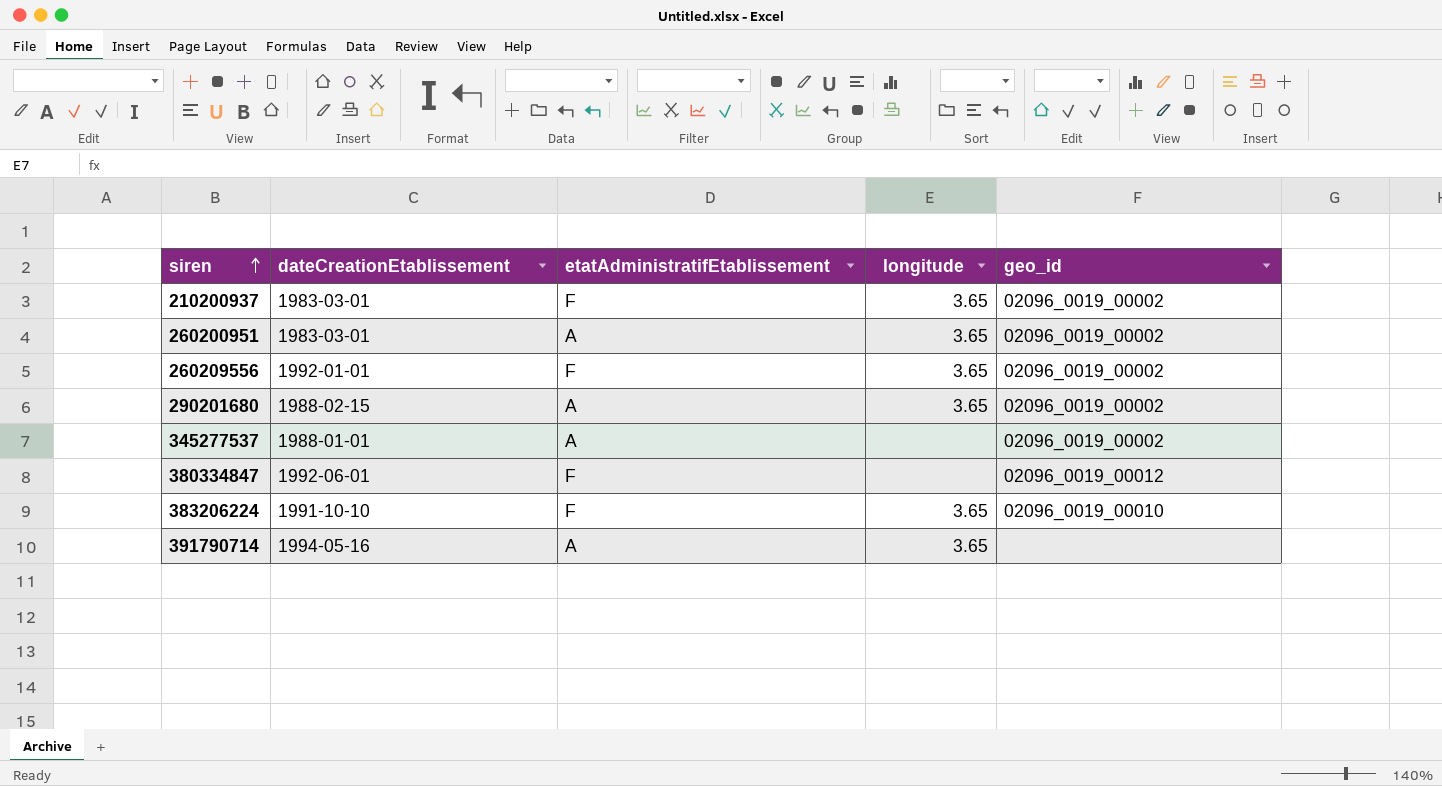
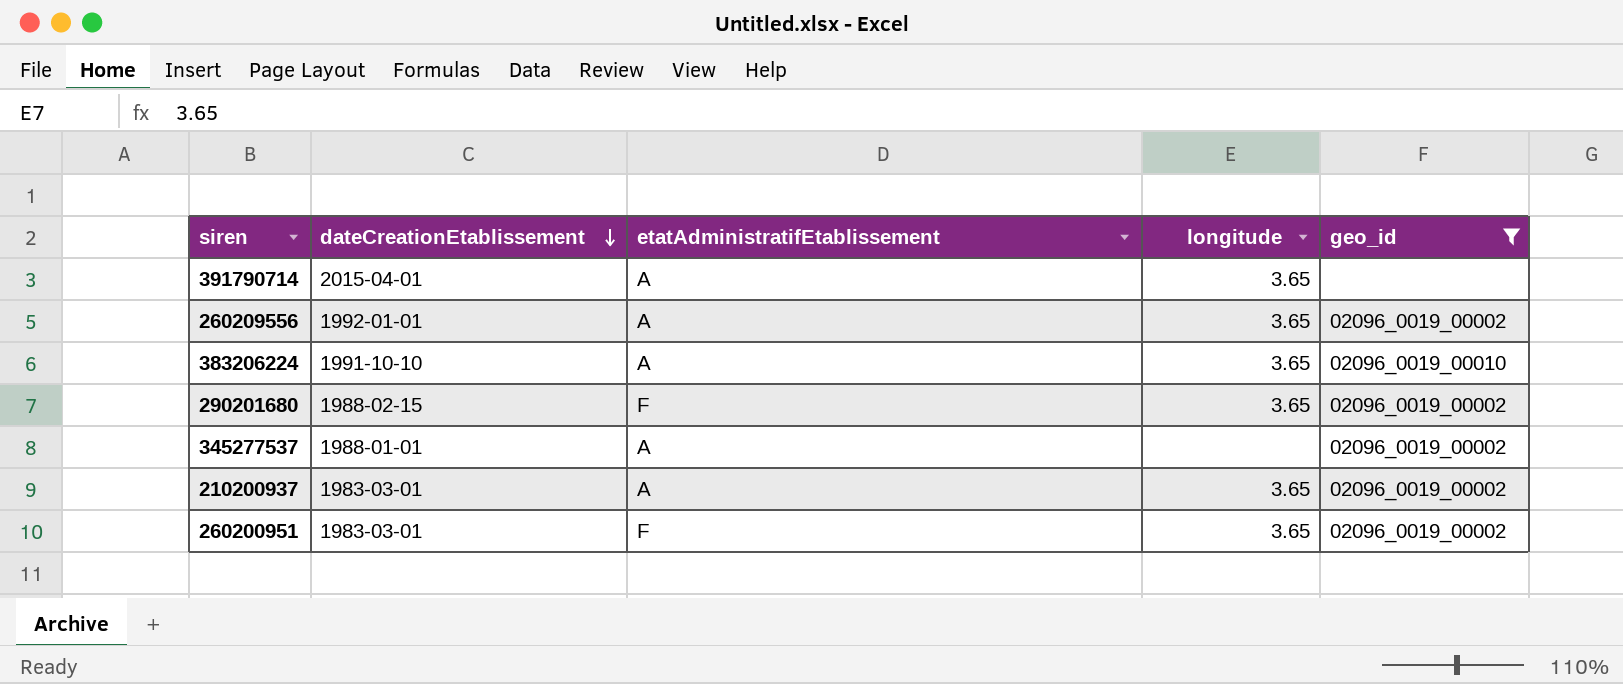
filter: none -> geo_id != 02096_0019_00012
row order: siren ascending -> dateCreationEtablissement descending
391790714 | dateCreationEtablissement: 1994-05-16 -> 2015-04-01
260209556 | etatAdministratifEtablissement: F -> A
383206224 | etatAdministratifEtablissement: F -> A
290201680 | etatAdministratifEtablissement: A -> F
210200937 | etatAdministratifEtablissement: F -> A
260200951 | etatAdministratifEtablissement: A -> F

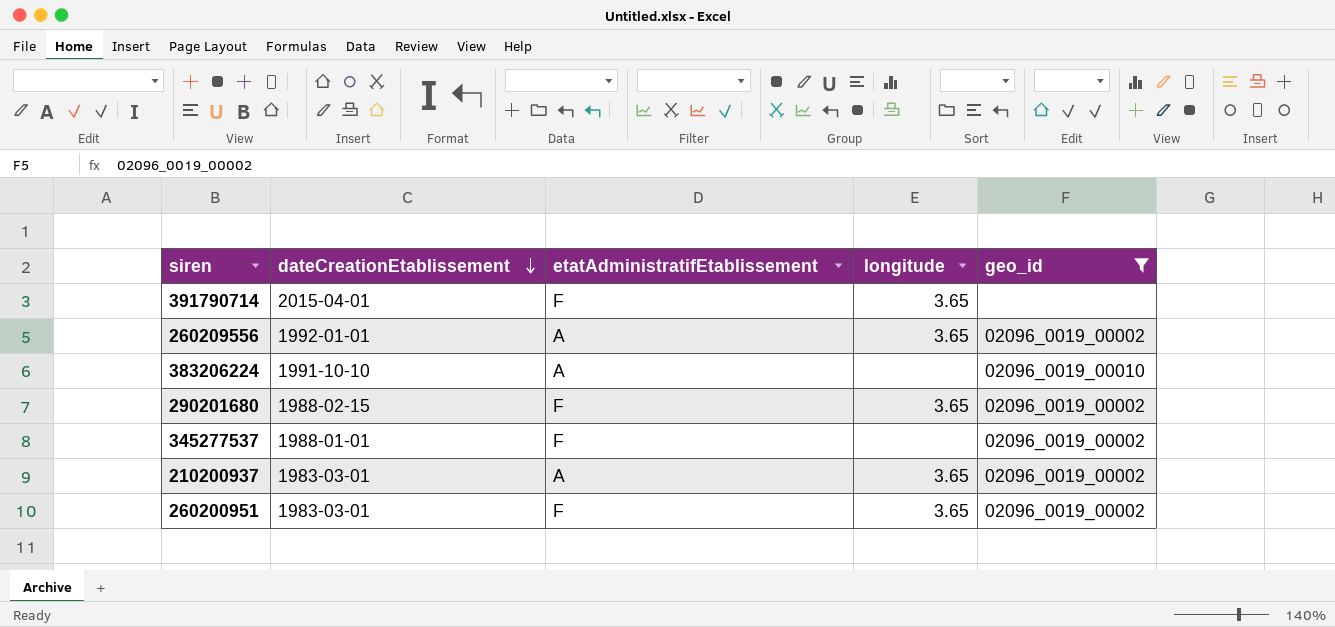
391790714 | etatAdministratifEtablissement: A -> F
383206224 | longitude: 3.65 -> none
345277537 | etatAdministratifEtablissement: A -> F

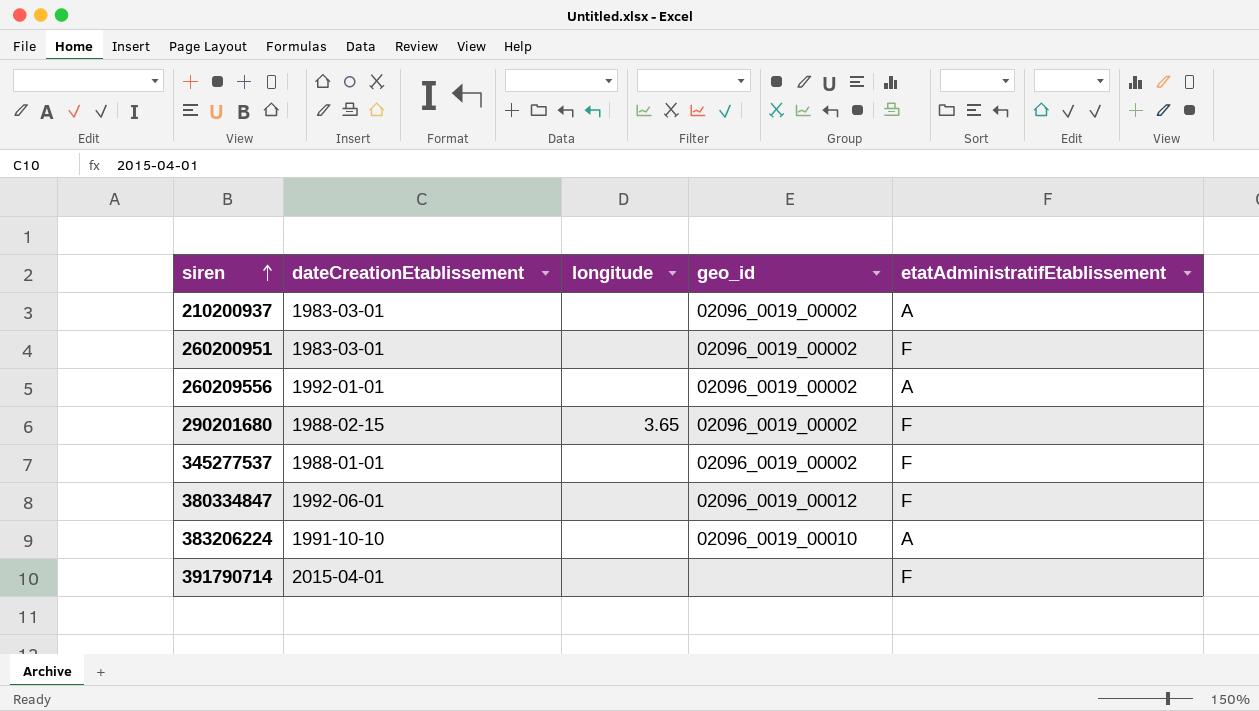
filter: geo_id != 02096_0019_00012 -> none
row order: dateCreationEtablissement descending -> siren ascending
column etatAdministratifEtablissement | position: 3 -> 5
210200937 | longitude: 3.65 -> none
260200951 | longitude: 3.65 -> none
260209556 | longitude: 3.65 -> none
391790714 | longitude: 3.65 -> none

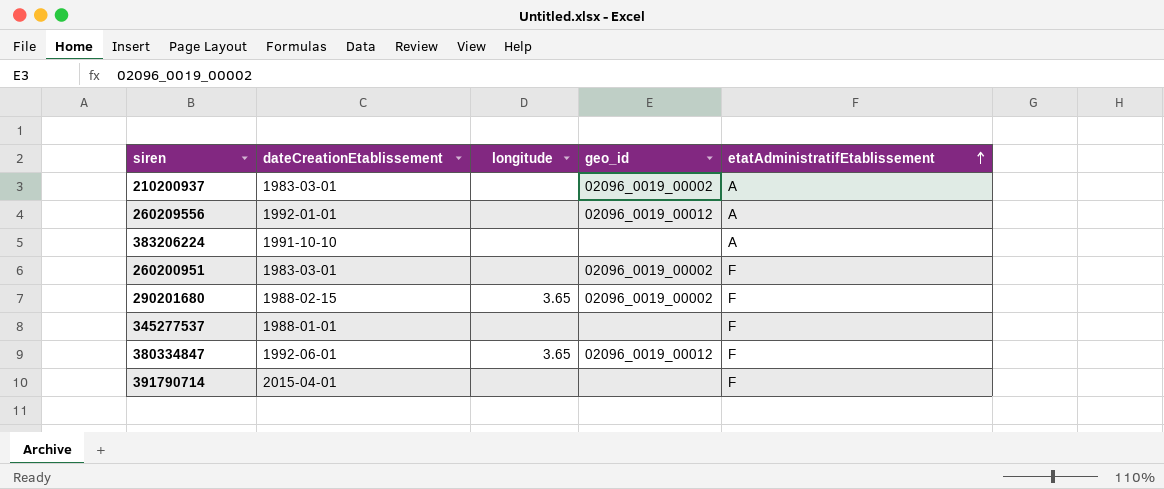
row order: siren ascending -> etatAdministratifEtablissement ascending
260209556 | geo_id: 02096_0019_00002 -> 02096_0019_00012
383206224 | geo_id: 02096_0019_00010 -> none
345277537 | geo_id: 02096_0019_00002 -> none
380334847 | longitude: none -> 3.65

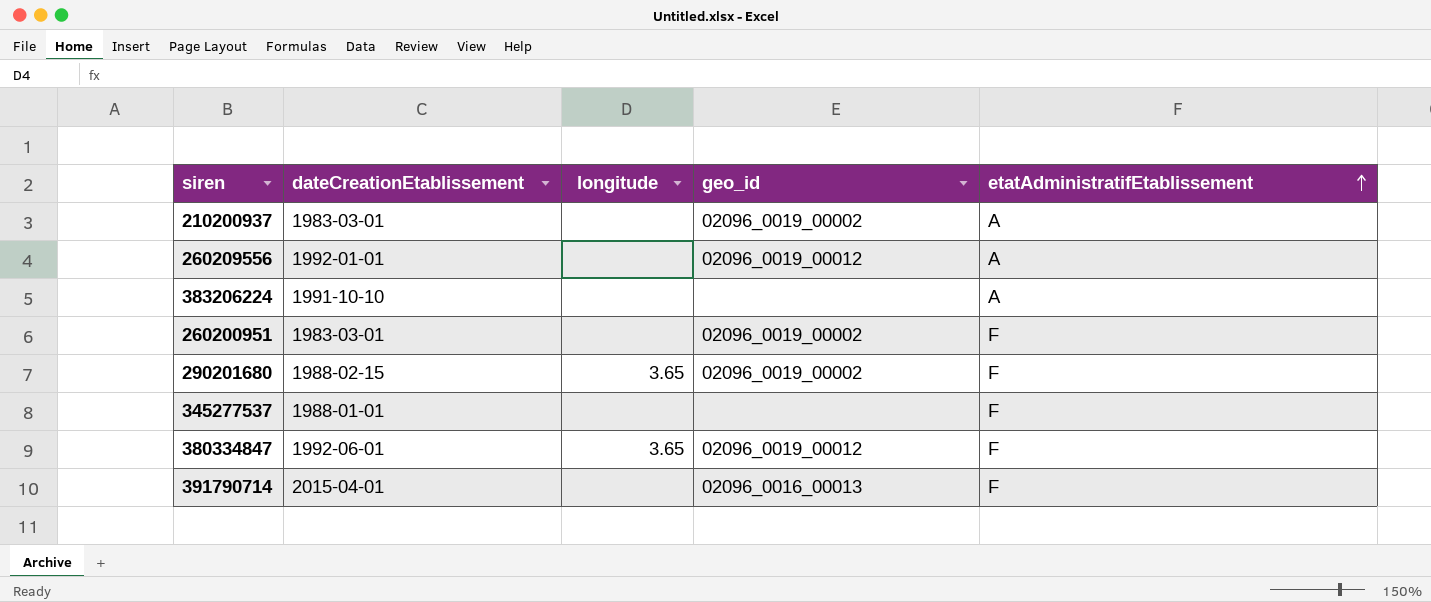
391790714 | geo_id: none -> 02096_0016_00013

